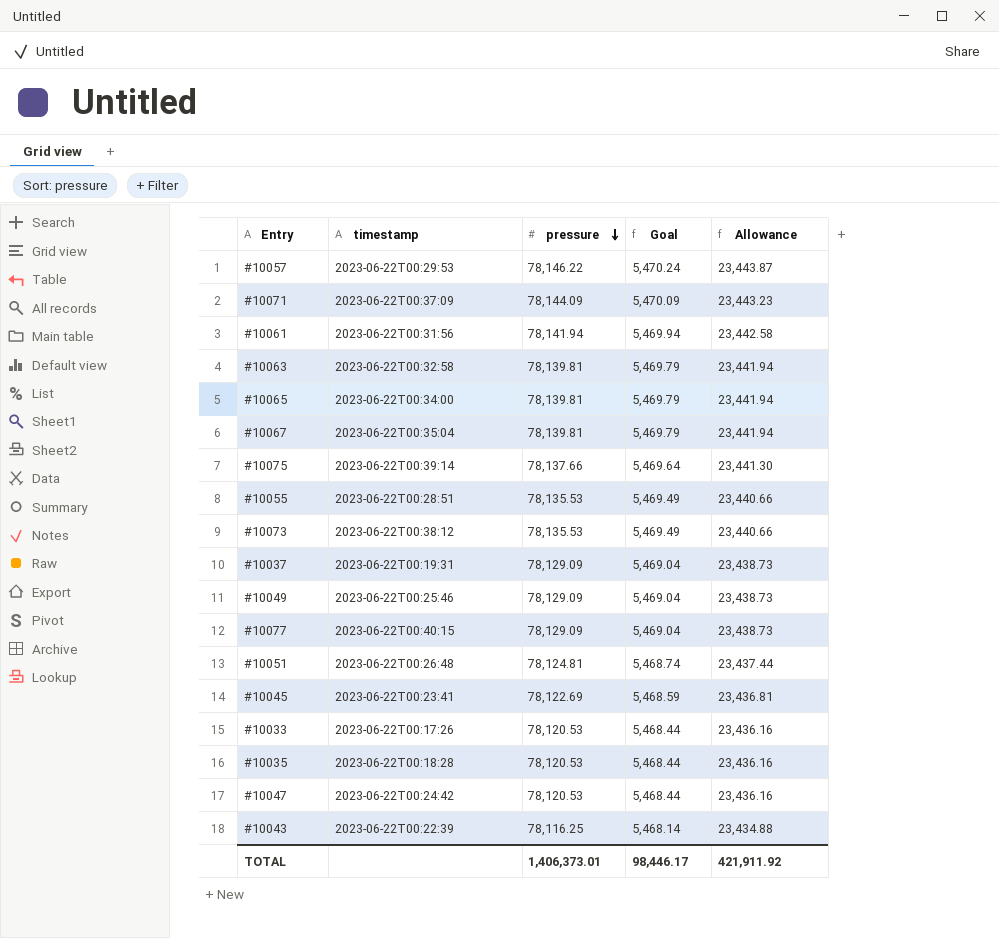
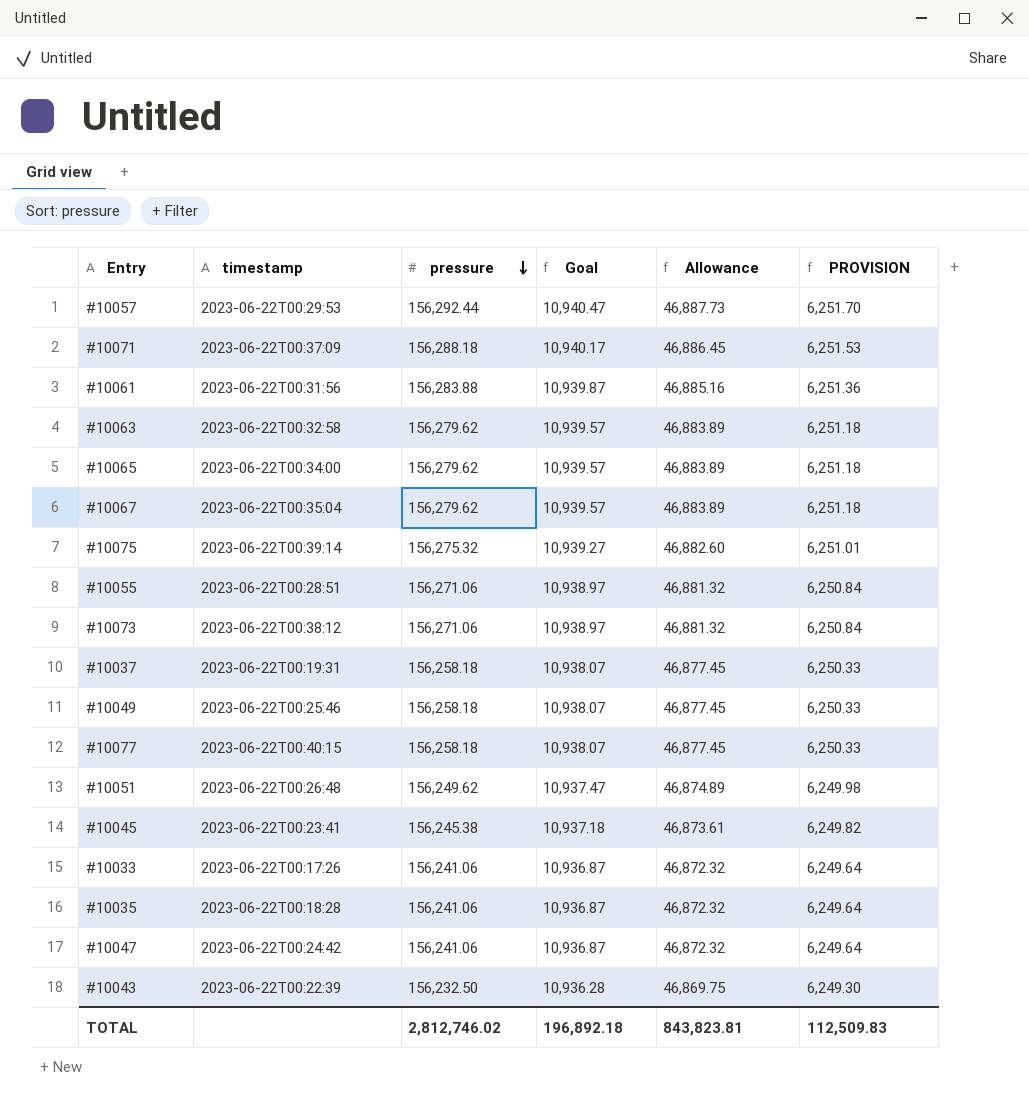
column PROVISION | formula: none -> [pressure] * 0.04
#10057 | pressure: 78,146.22 -> 156,292.44
#10057 | Goal: 5,470.24 -> 10,940.47
#10057 | Allowance: 23,443.87 -> 46,887.73
#10071 | pressure: 78,144.09 -> 156,288.18
#10071 | Goal: 5,470.09 -> 10,940.17
#10071 | Allowance: 23,443.23 -> 46,886.45
#10061 | pressure: 78,141.94 -> 156,283.88
#10061 | Goal: 5,469.94 -> 10,939.87
#10061 | Allowance: 23,442.58 -> 46,885.16
#10063 | pressure: 78,139.81 -> 156,279.62
#10063 | Goal: 5,469.79 -> 10,939.57
#10063 | Allowance: 23,441.94 -> 46,883.89
#10065 | pressure: 78,139.81 -> 156,279.62
#10065 | Goal: 5,469.79 -> 10,939.57
#10065 | Allowance: 23,441.94 -> 46,883.89
#10067 | pressure: 78,139.81 -> 156,279.62
#10067 | Goal: 5,469.79 -> 10,939.57
#10067 | Allowance: 23,441.94 -> 46,883.89
#10075 | pressure: 78,137.66 -> 156,275.32
#10075 | Goal: 5,469.64 -> 10,939.27
#10075 | Allowance: 23,441.30 -> 46,882.60
#10055 | pressure: 78,135.53 -> 156,271.06
#10055 | Goal: 5,469.49 -> 10,938.97
#10055 | Allowance: 23,440.66 -> 46,881.32
#10073 | pressure: 78,135.53 -> 156,271.06
#10073 | Goal: 5,469.49 -> 10,938.97
#10073 | Allowance: 23,440.66 -> 46,881.32
#10037 | pressure: 78,129.09 -> 156,258.18
#10037 | Goal: 5,469.04 -> 10,938.07
#10037 | Allowance: 23,438.73 -> 46,877.45
#10049 | pressure: 78,129.09 -> 156,258.18
#10049 | Goal: 5,469.04 -> 10,938.07
#10049 | Allowance: 23,438.73 -> 46,877.45
#10077 | pressure: 78,129.09 -> 156,258.18
#10077 | Goal: 5,469.04 -> 10,938.07
#10077 | Allowance: 23,438.73 -> 46,877.45
#10051 | pressure: 78,124.81 -> 156,249.62
#10051 | Goal: 5,468.74 -> 10,937.47
#10051 | Allowance: 23,437.44 -> 46,874.89
#10045 | pressure: 78,122.69 -> 156,245.38
#10045 | Goal: 5,468.59 -> 10,937.18
#10045 | Allowance: 23,436.81 -> 46,873.61
#10033 | pressure: 78,120.53 -> 156,241.06
#10033 | Goal: 5,468.44 -> 10,936.87
#10033 | Allowance: 23,436.16 -> 46,872.32
#10035 | pressure: 78,120.53 -> 156,241.06
#10035 | Goal: 5,468.44 -> 10,936.87
#10035 | Allowance: 23,436.16 -> 46,872.32
#10047 | pressure: 78,120.53 -> 156,241.06
#10047 | Goal: 5,468.44 -> 10,936.87
#10047 | Allowance: 23,436.16 -> 46,872.32
#10043 | pressure: 78,116.25 -> 156,232.50
#10043 | Goal: 5,468.14 -> 10,936.28
#10043 | Allowance: 23,434.88 -> 46,869.75
TOTAL | pressure: 1,406,373.01 -> 2,812,746.02
TOTAL | Goal: 98,446.17 -> 196,892.18
TOTAL | Allowance: 421,911.92 -> 843,823.81

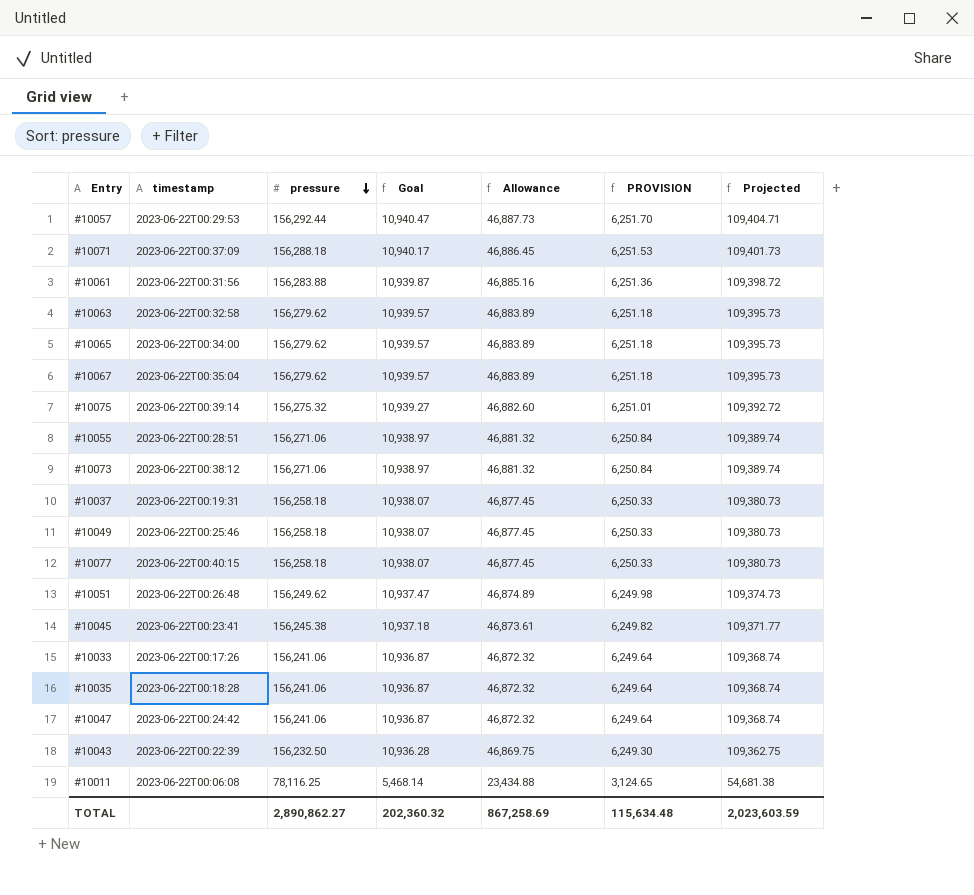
column Projected | formula: none -> [pressure] * 0.7
row #10011: none -> 2023-06-22T00:06:08 | 78,116.25 | 5,468.14 | 23,434.88 | 3,124.65 | 54,681.38
TOTAL | pressure: 2,812,746.02 -> 2,890,862.27
TOTAL | Goal: 196,892.18 -> 202,360.32
TOTAL | Allowance: 843,823.81 -> 867,258.69
TOTAL | PROVISION: 112,509.83 -> 115,634.48

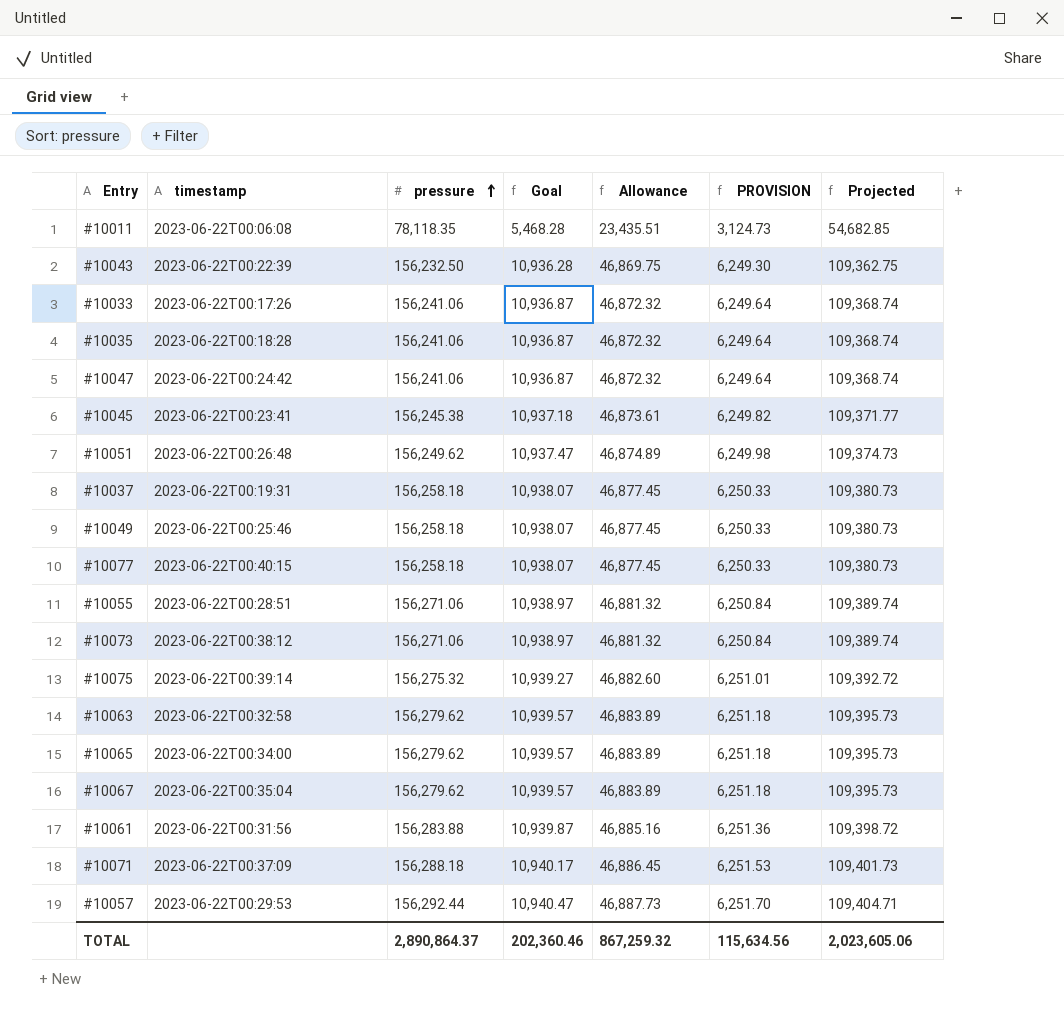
row order: pressure descending -> pressure ascending
#10011 | pressure: 78,116.25 -> 78,118.35
#10011 | Goal: 5,468.14 -> 5,468.28
#10011 | Allowance: 23,434.88 -> 23,435.51
#10011 | PROVISION: 3,124.65 -> 3,124.73
#10011 | Projected: 54,681.38 -> 54,682.85
TOTAL | pressure: 2,890,862.27 -> 2,890,864.37
TOTAL | Goal: 202,360.32 -> 202,360.46
TOTAL | Allowance: 867,258.69 -> 867,259.32
TOTAL | PROVISION: 115,634.48 -> 115,634.56
TOTAL | Projected: 2,023,603.59 -> 2,023,605.06

